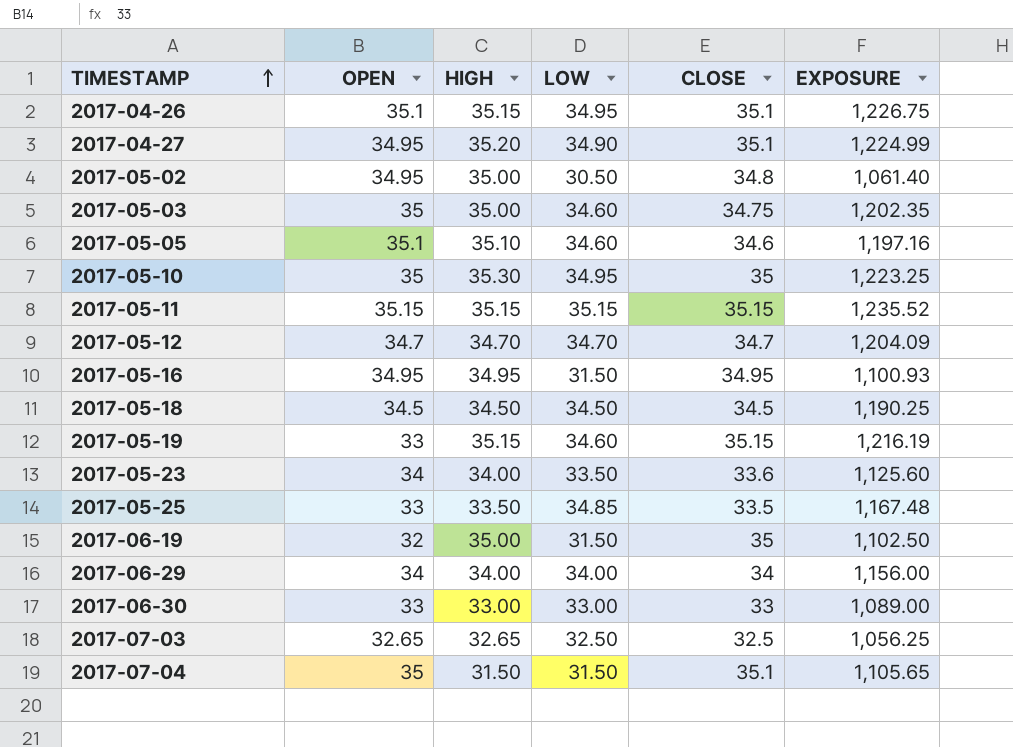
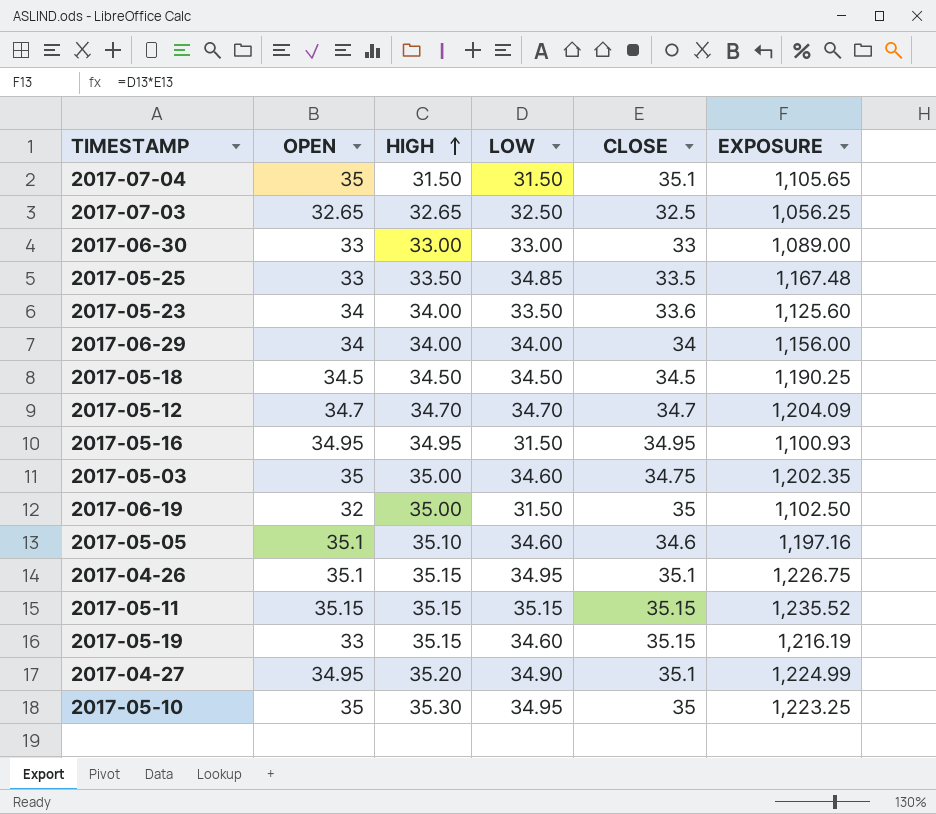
row order: TIMESTAMP ascending -> HIGH ascending
row 2017-05-02: 34.95 | 35.00 | 30.50 | 34.8 | 1,061.40 -> none

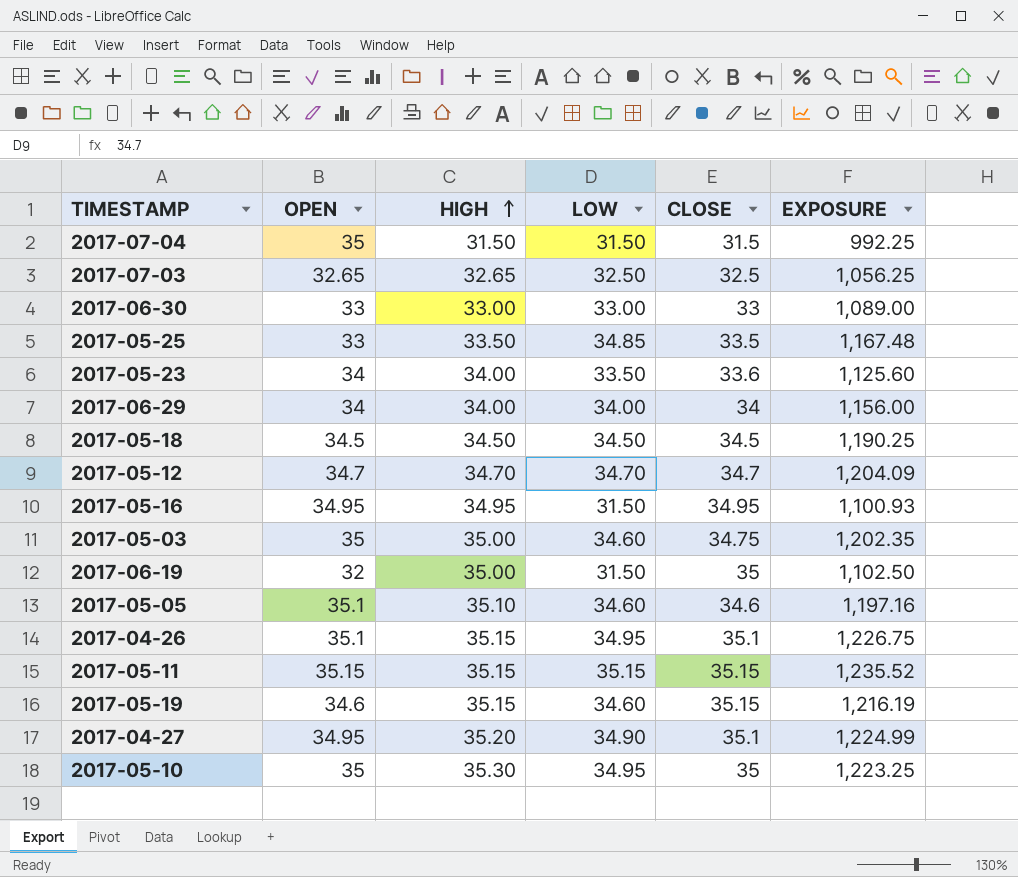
2017-07-04 | CLOSE: 35.1 -> 31.5
2017-07-04 | EXPOSURE: 1,105.65 -> 992.25
2017-05-19 | OPEN: 33 -> 34.6

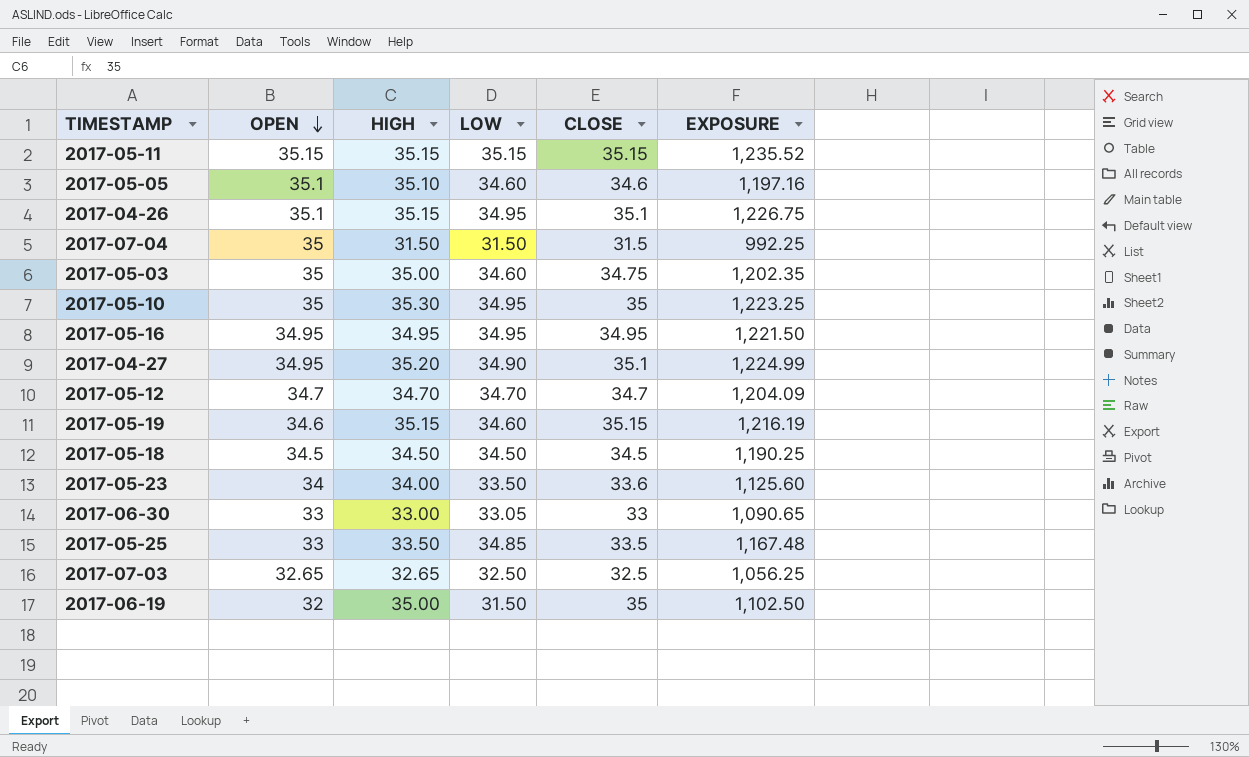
row order: HIGH ascending -> OPEN descending
row 2017-06-29: 34 | 34.00 | 34.00 | 34 | 1,156.00 -> none
2017-05-16 | LOW: 31.50 -> 34.95
2017-05-16 | EXPOSURE: 1,100.93 -> 1,221.50
2017-06-30 | LOW: 33.00 -> 33.05
2017-06-30 | EXPOSURE: 1,089.00 -> 1,090.65

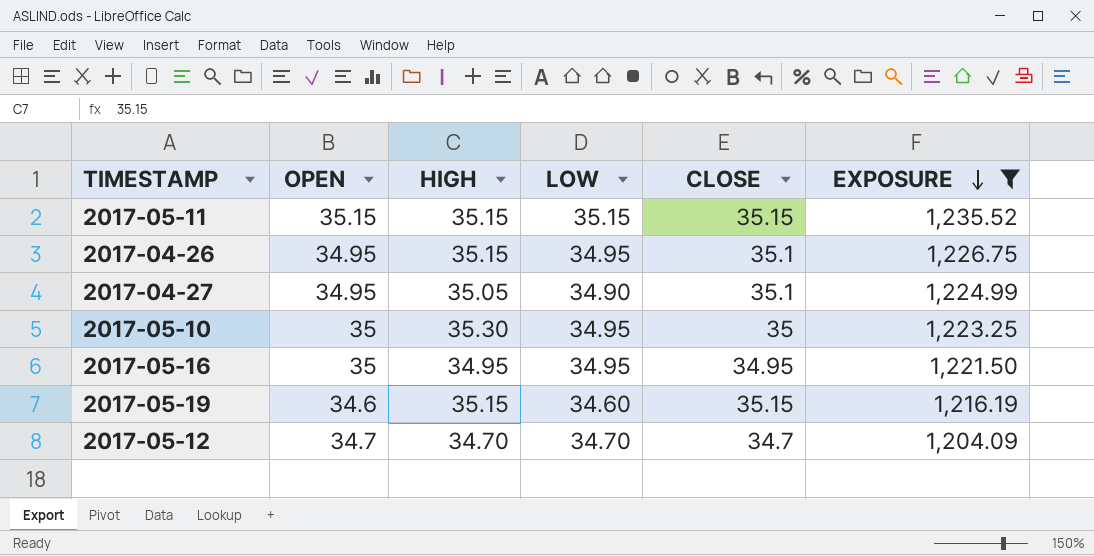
filter: none -> EXPOSURE >= 1,204.09
row order: OPEN descending -> EXPOSURE descending
2017-04-26 | OPEN: 35.1 -> 34.95
2017-04-27 | HIGH: 35.20 -> 35.05
2017-05-16 | OPEN: 34.95 -> 35

